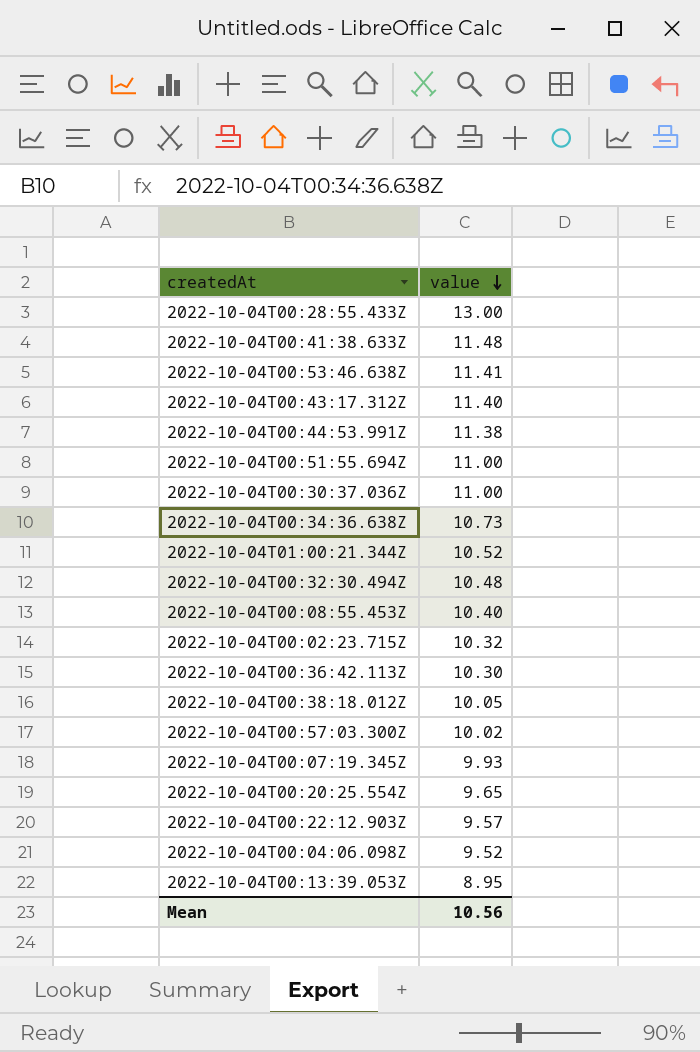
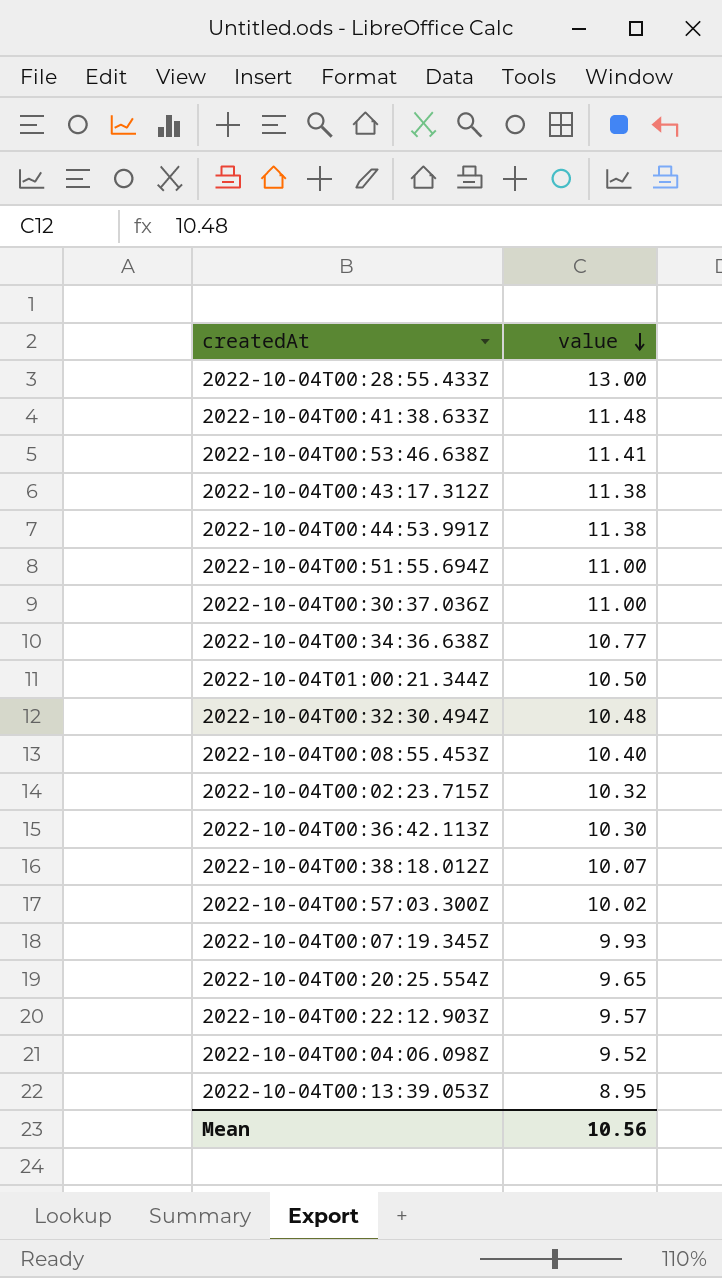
2022-10-04T00:43:17.312Z | value: 11.40 -> 11.38
2022-10-04T00:34:36.638Z | value: 10.73 -> 10.77
2022-10-04T01:00:21.344Z | value: 10.52 -> 10.50
2022-10-04T00:38:18.012Z | value: 10.05 -> 10.07

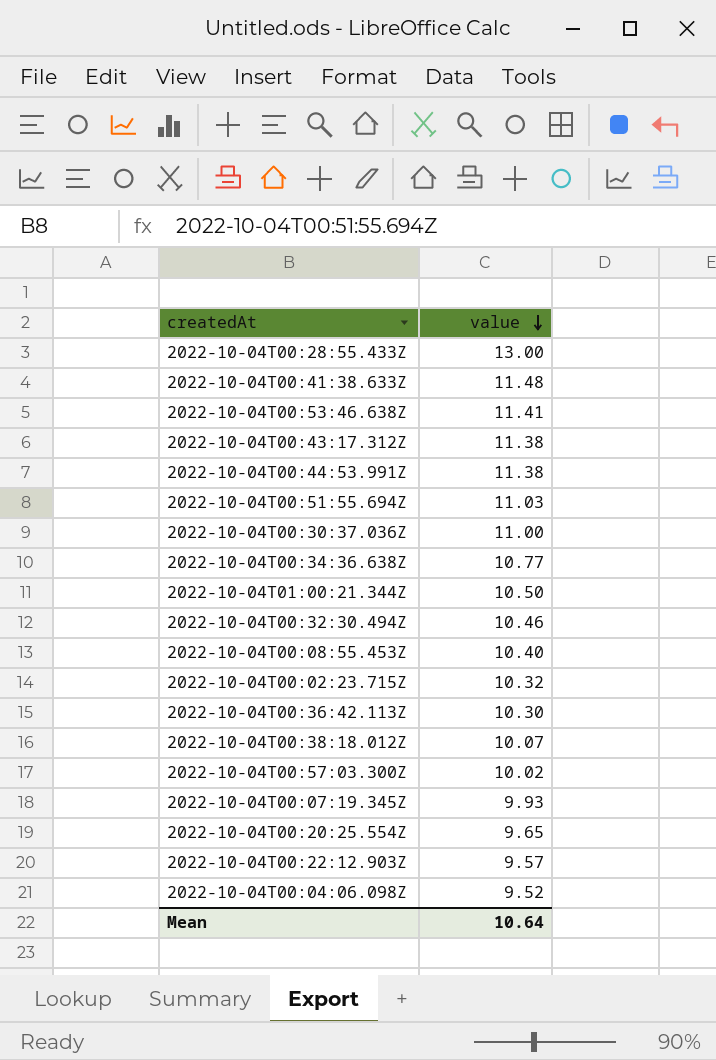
row 2022-10-04T00:13:39.053Z: 8.95 -> none
2022-10-04T00:51:55.694Z | value: 11.00 -> 11.03
2022-10-04T00:32:30.494Z | value: 10.48 -> 10.46
Mean | value: 10.56 -> 10.64

